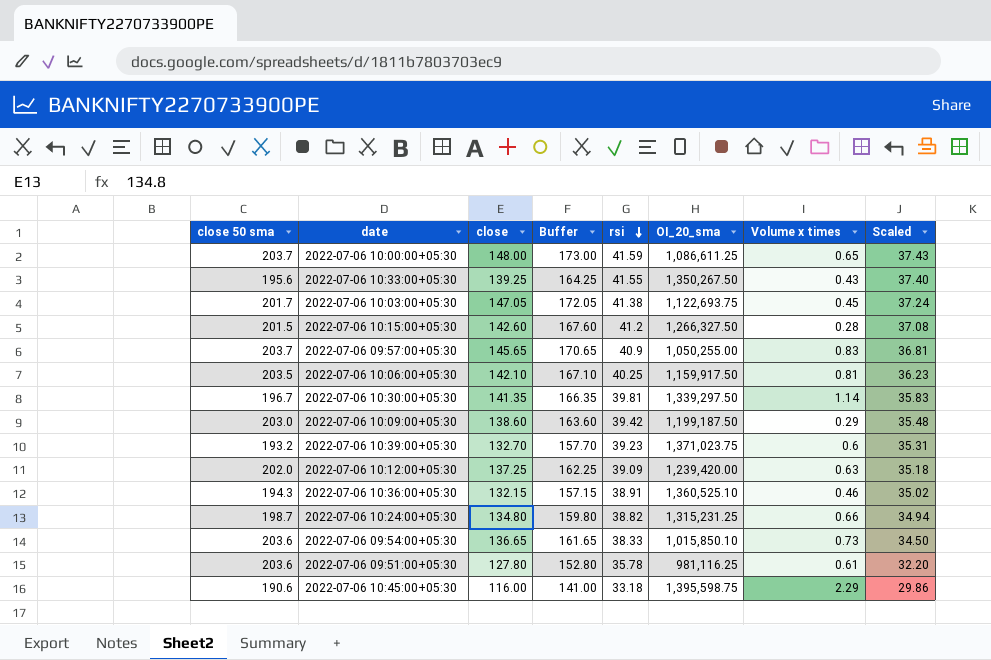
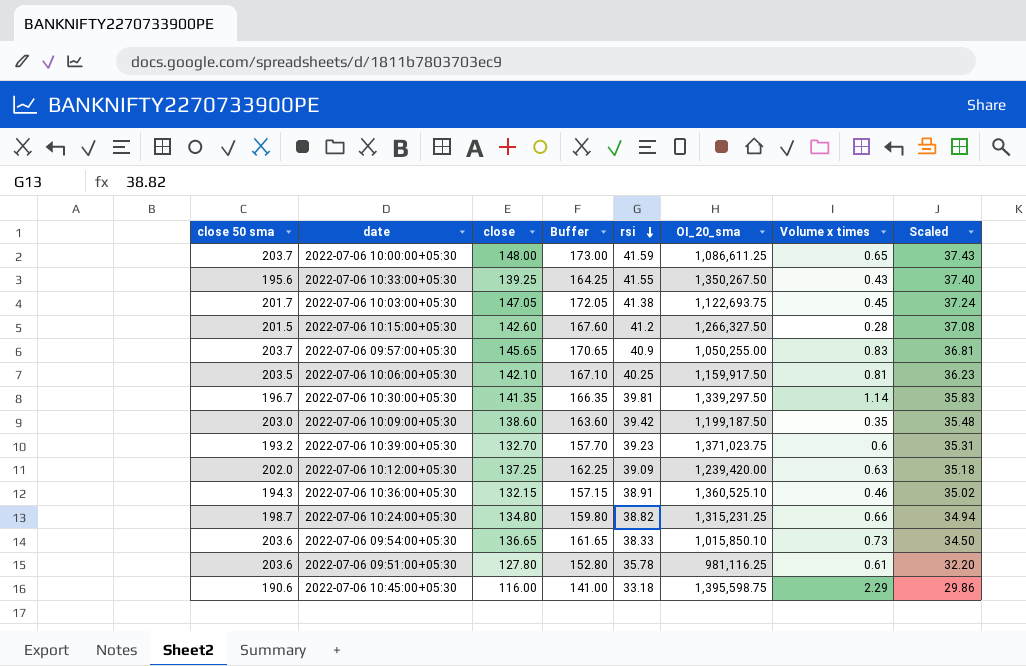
2022-07-06 10:09:00+05:30 | Volume x times: 0.29 -> 0.35

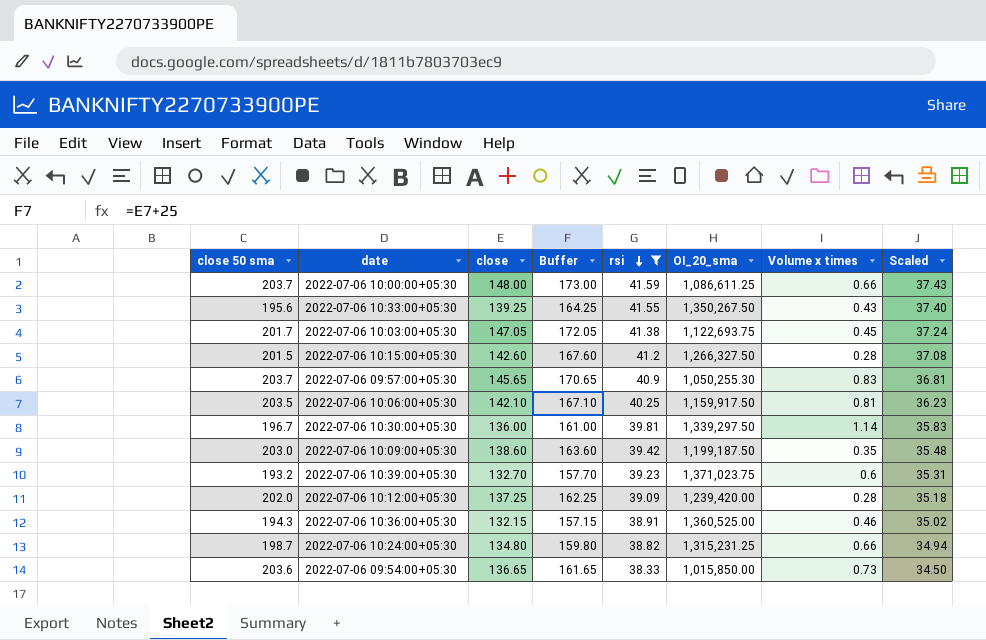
filter: none -> rsi >= 38.33
2022-07-06 10:00:00+05:30 | Volume x times: 0.65 -> 0.66
2022-07-06 09:57:00+05:30 | OI_20_sma: 1,050,255.00 -> 1,050,255.30
2022-07-06 10:30:00+05:30 | close: 141.35 -> 136.00
2022-07-06 10:30:00+05:30 | Buffer: 166.35 -> 161.00
2022-07-06 10:12:00+05:30 | Volume x times: 0.63 -> 0.28
2022-07-06 10:36:00+05:30 | OI_20_sma: 1,360,525.10 -> 1,360,525.00
2022-07-06 09:54:00+05:30 | OI_20_sma: 1,015,850.10 -> 1,015,850.00

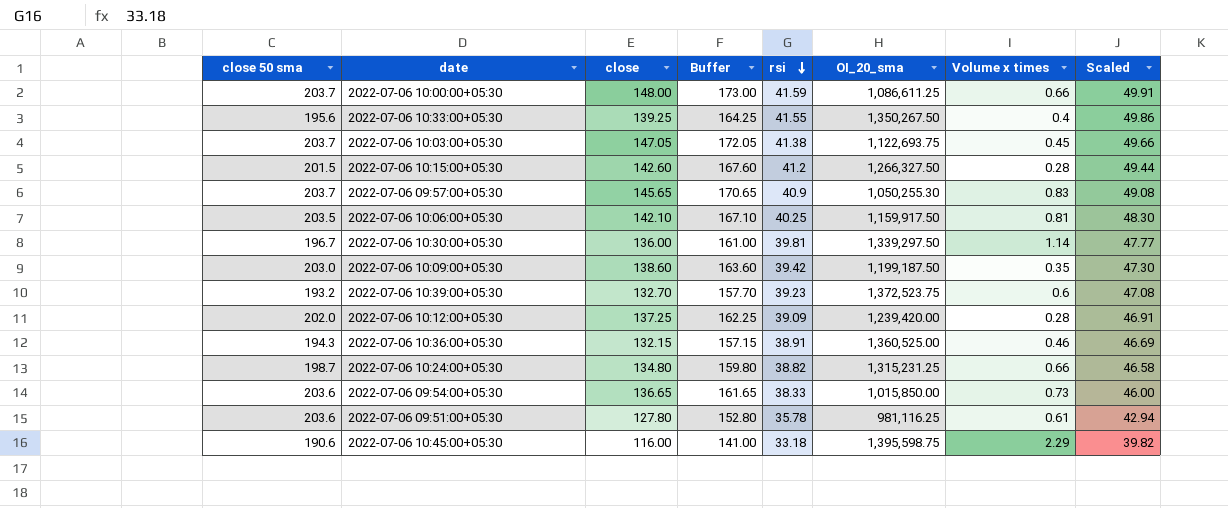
filter: rsi >= 38.33 -> none
column Scaled | formula: [rsi] * 0.9 -> [rsi] * 1.2
2022-07-06 10:33:00+05:30 | Volume x times: 0.43 -> 0.4
2022-07-06 10:03:00+05:30 | close 50 sma: 201.7 -> 203.7
2022-07-06 10:39:00+05:30 | OI_20_sma: 1,371,023.75 -> 1,372,523.75

